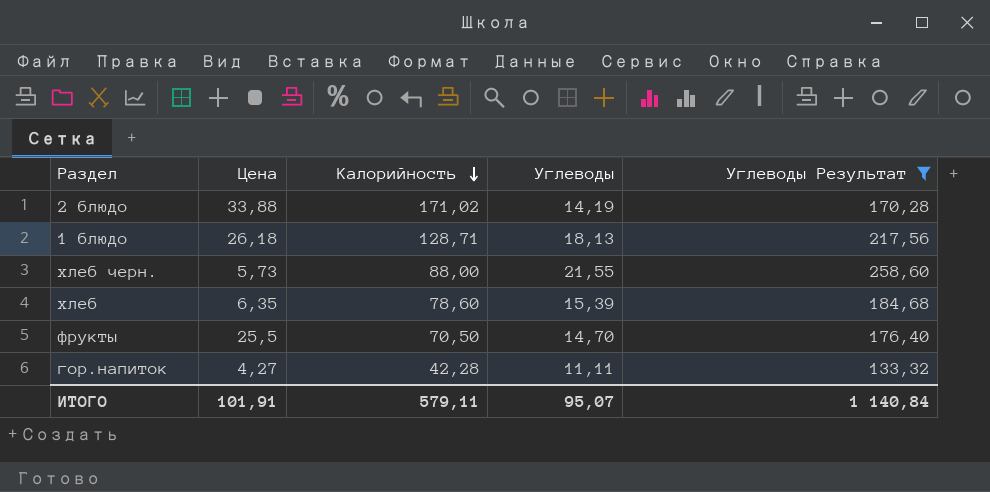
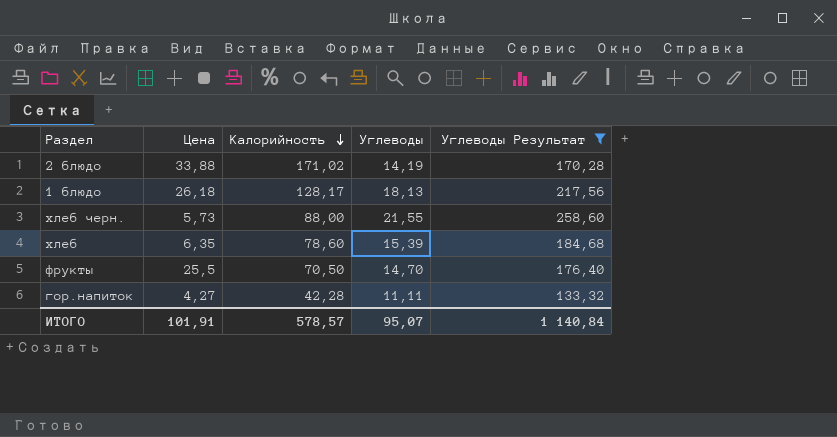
1 блюдо | Калорийность: 128,71 -> 128,17
ИТОГО | Калорийность: 579,11 -> 578,57

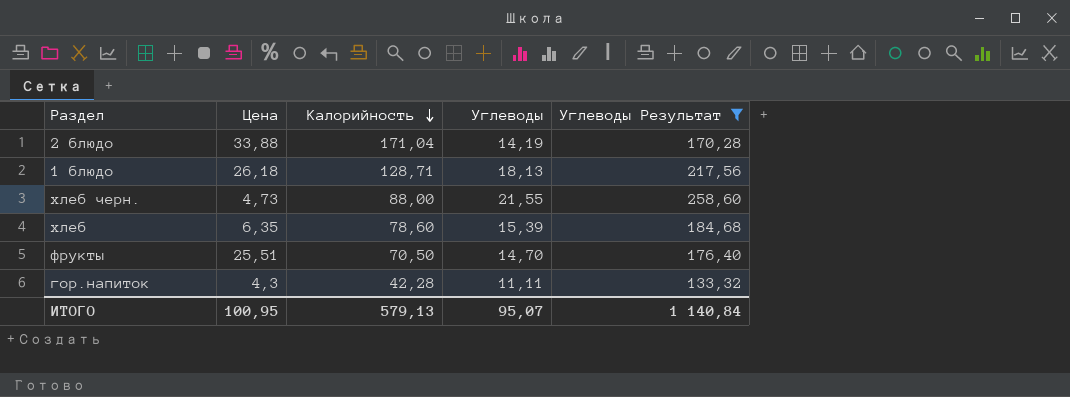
2 блюдо | Калорийность: 171,02 -> 171,04
1 блюдо | Калорийность: 128,17 -> 128,71
хлеб черн. | Цена: 5,73 -> 4,73
фрукты | Цена: 25,5 -> 25,51
гор.напиток | Цена: 4,27 -> 4,3
ИТОГО | Цена: 101,91 -> 100,95
ИТОГО | Калорийность: 578,57 -> 579,13

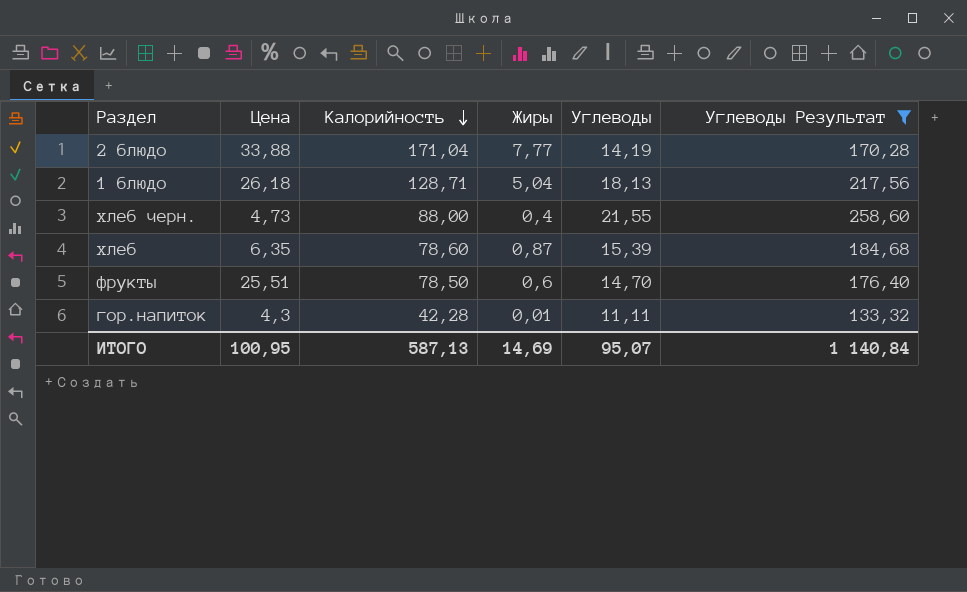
column Жиры | position: none -> 4
фрукты | Калорийность: 70,50 -> 78,50
ИТОГО | Калорийность: 579,13 -> 587,13

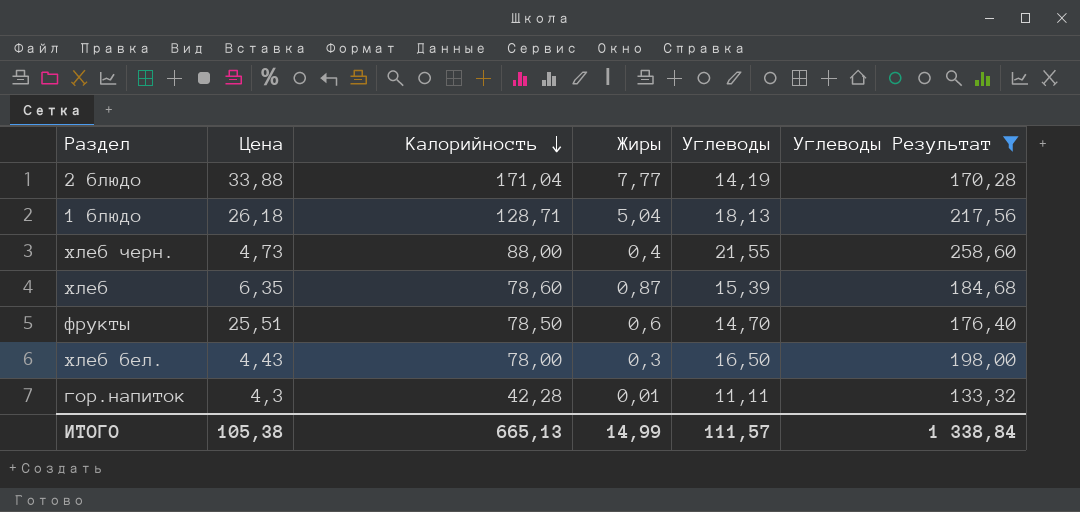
row хлеб бел.: none -> 4,43 | 78,00 | 0,3 | 16,50 | 198,00
ИТОГО | Цена: 100,95 -> 105,38
ИТОГО | Калорийность: 587,13 -> 665,13
ИТОГО | Жиры: 14,69 -> 14,99
ИТОГО | Углеводы: 95,07 -> 111,57
ИТОГО | Углеводы Результат: 1 140,84 -> 1 338,84

